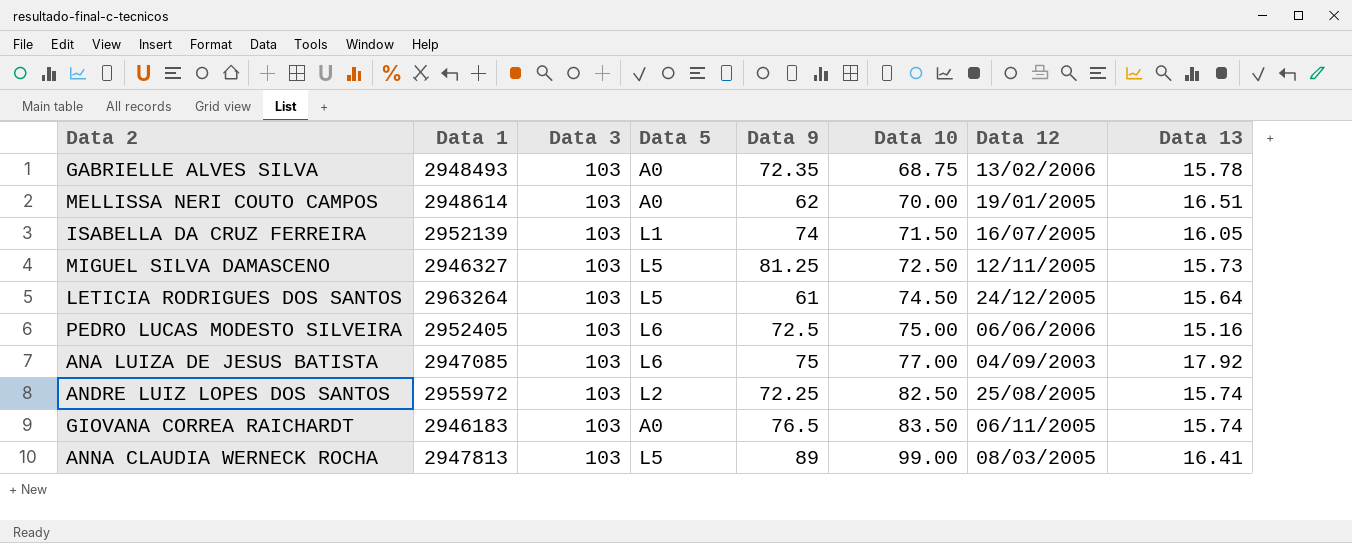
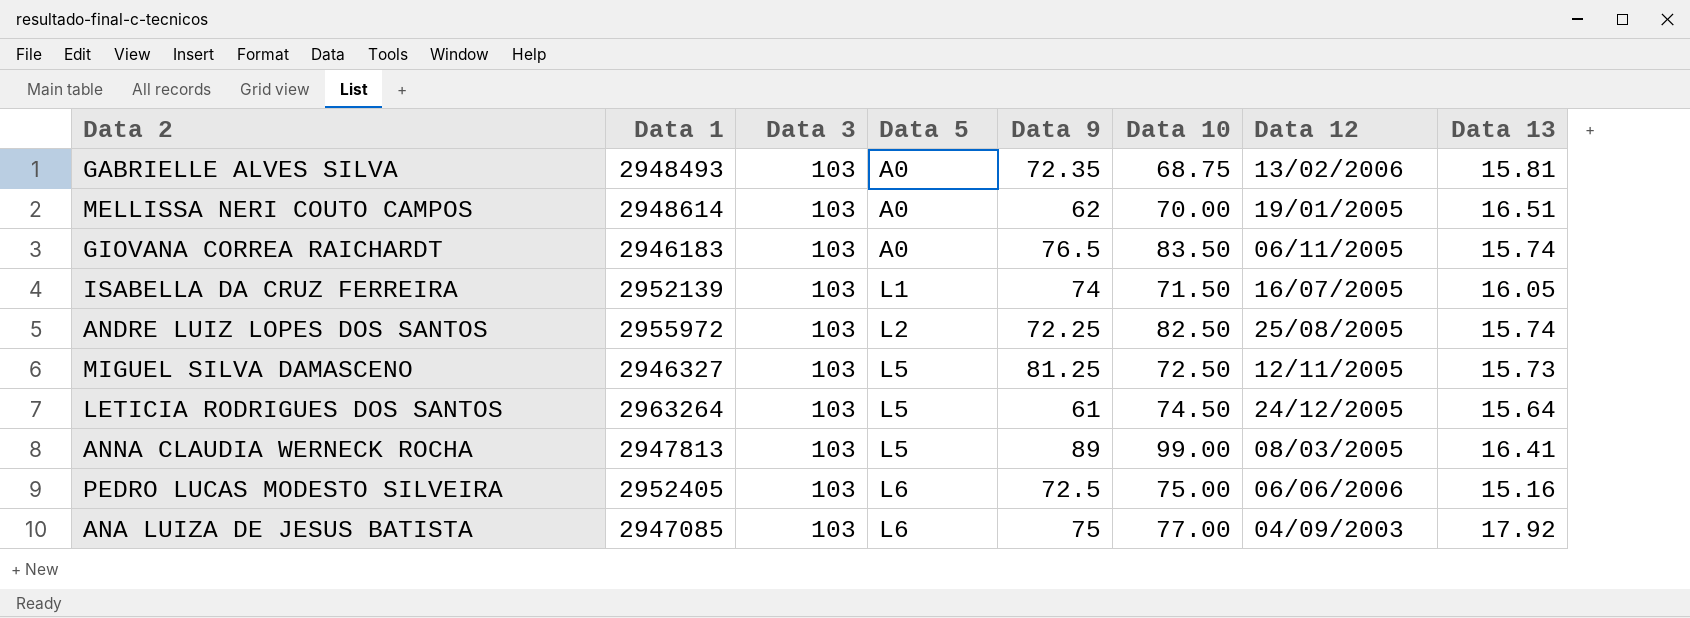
row order: Data 10 ascending -> Data 5 ascending
GABRIELLE ALVES SILVA | Data 13: 15.78 -> 15.81

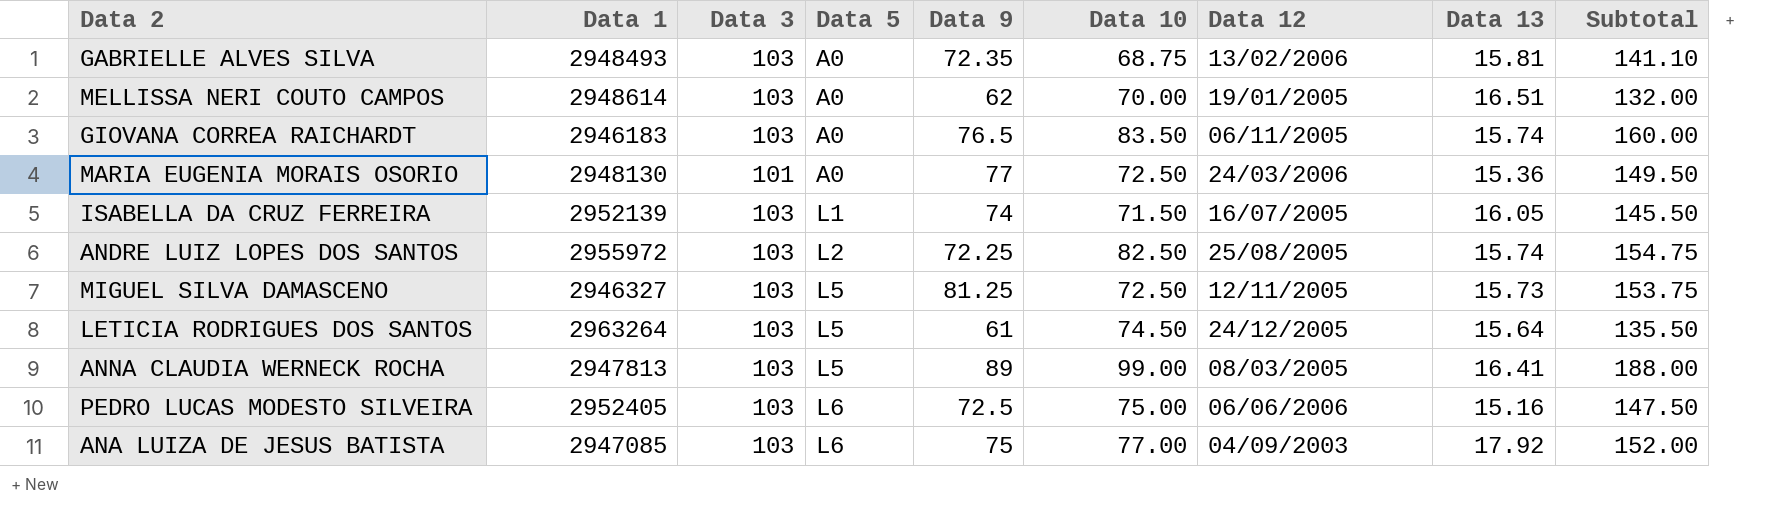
column Subtotal | formula: none -> [Data 9] + [Data 10]
row MARIA EUGENIA MORAIS OSORIO: none -> 2948130 | 101 | A0 | 77 | 72.50 | 24/03/2006 | 15.36 | 149.50

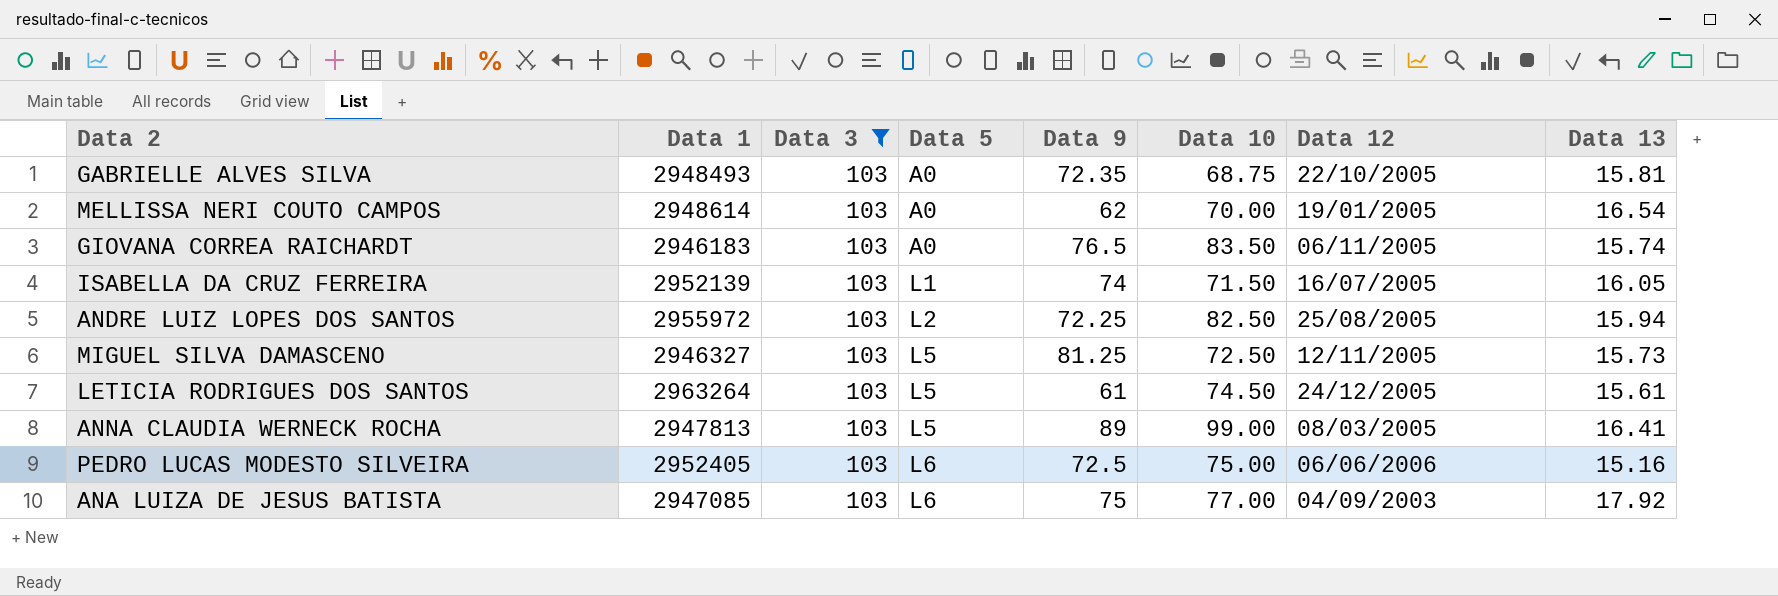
filter: none -> Data 3 = 103
column Subtotal | formula: [Data 9] + [Data 10] -> none
GABRIELLE ALVES SILVA | Data 12: 13/02/2006 -> 22/10/2005
MELLISSA NERI COUTO CAMPOS | Data 13: 16.51 -> 16.54
ANDRE LUIZ LOPES DOS SANTOS | Data 13: 15.74 -> 15.94
LETICIA RODRIGUES DOS SANTOS | Data 13: 15.64 -> 15.61

